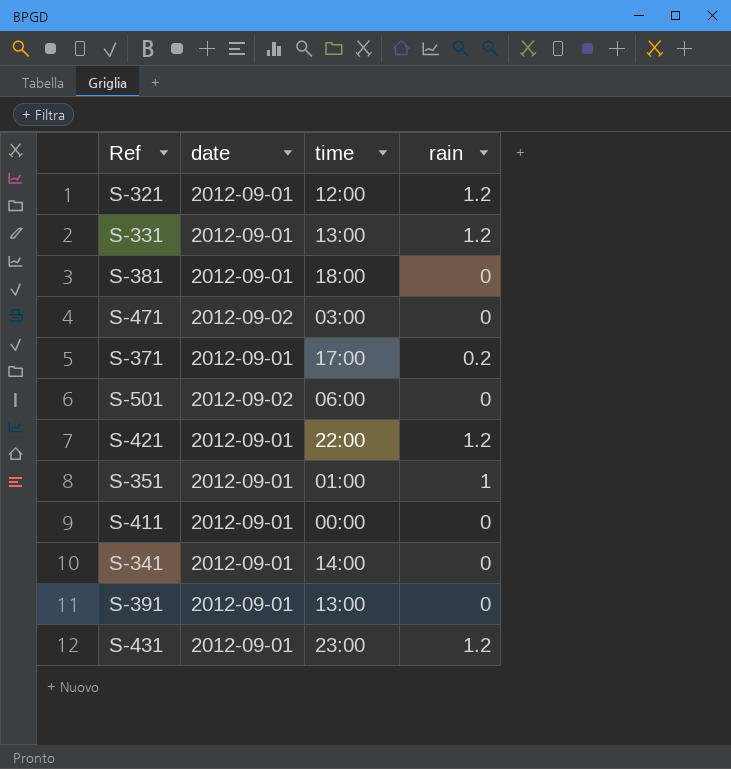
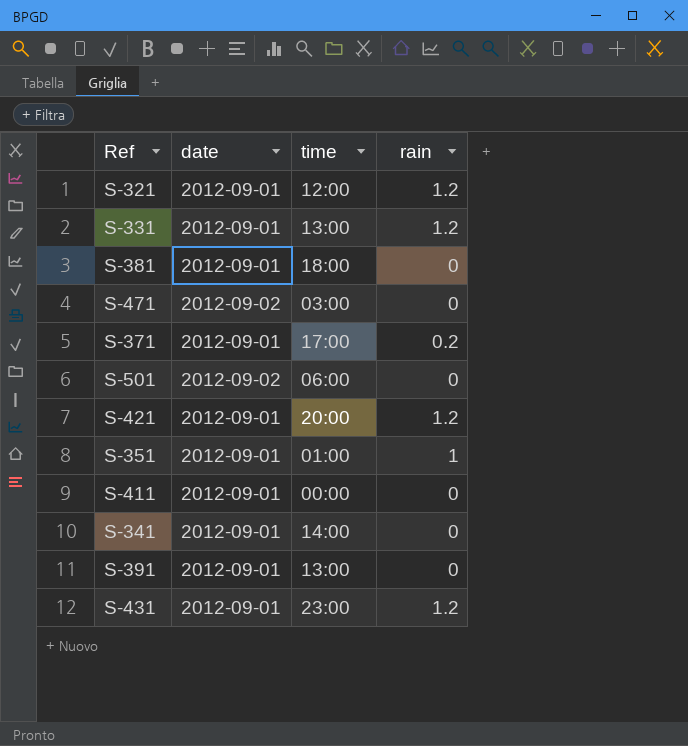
S-421 | time: 22:00 -> 20:00

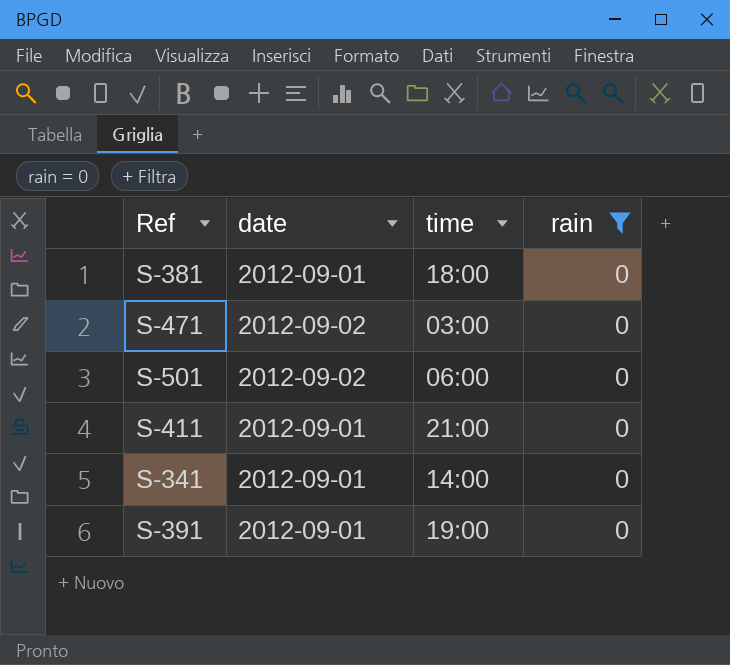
filter: none -> rain = 0
S-411 | time: 00:00 -> 21:00
S-391 | time: 13:00 -> 19:00

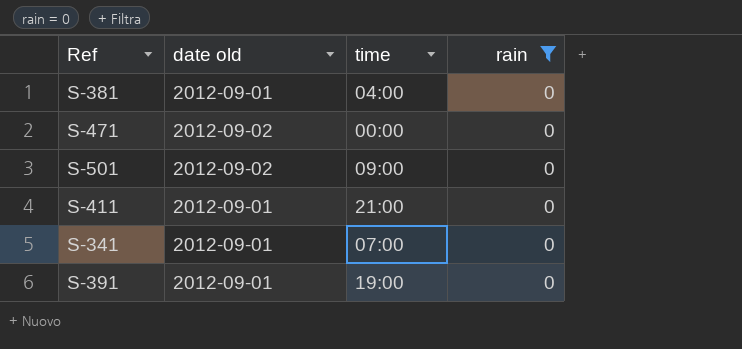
column name: date -> date old
S-381 | time: 18:00 -> 04:00
S-471 | time: 03:00 -> 00:00
S-501 | time: 06:00 -> 09:00
S-341 | time: 14:00 -> 07:00

